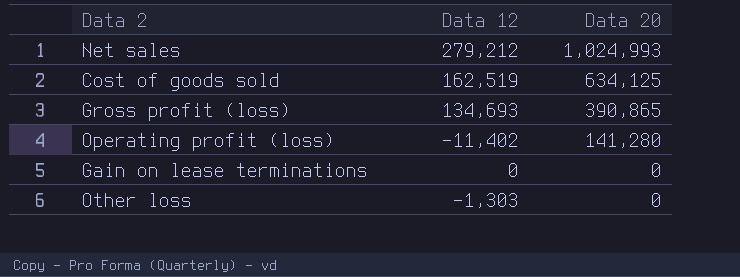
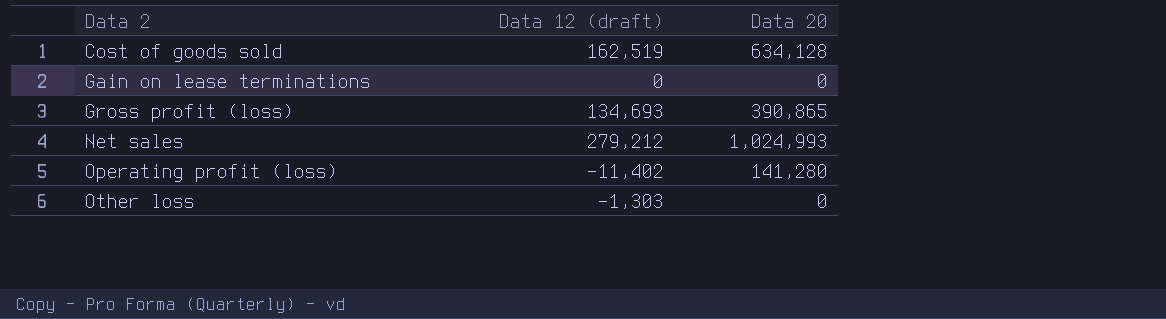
row order: Data 20 descending -> Data 2 ascending
column name: Data 12 -> Data 12 (draft)
Cost of goods sold | Data 20: 634,125 -> 634,128

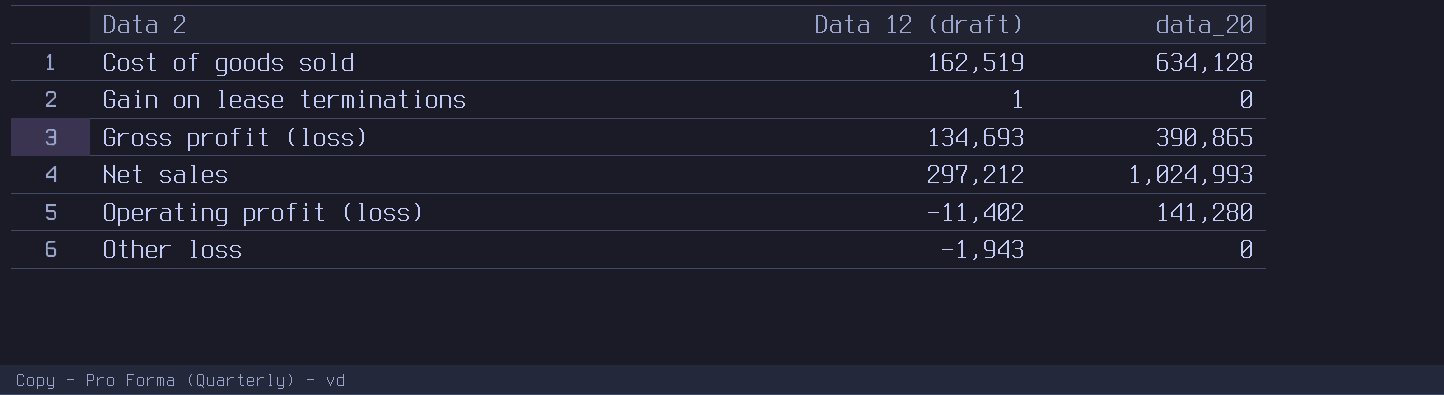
column name: Data 20 -> data_20
Gain on lease terminations | Data 12 (draft): 0 -> 1
Net sales | Data 12 (draft): 279,212 -> 297,212
Other loss | Data 12 (draft): -1,303 -> -1,943

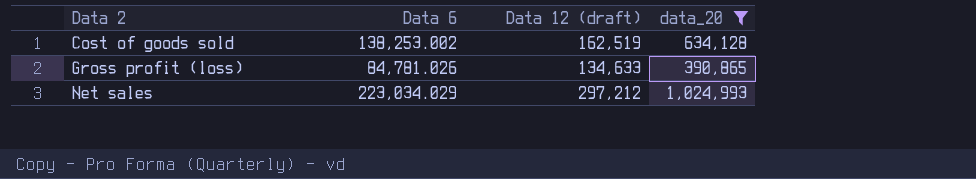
filter: none -> data_20 >= 390,865
column Data 6 | position: none -> 2
Gross profit (loss) | Data 12 (draft): 134,693 -> 134,633

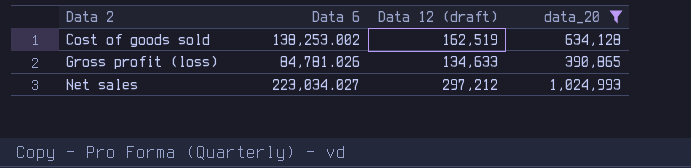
Net sales | Data 6: 223,034.029 -> 223,034.027

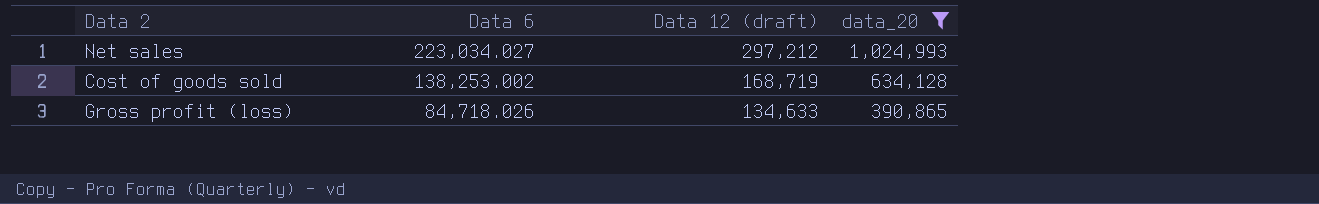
row order: Data 2 ascending -> Data 6 descending
Cost of goods sold | Data 12 (draft): 162,519 -> 168,719
Gross profit (loss) | Data 6: 84,781.026 -> 84,718.026

